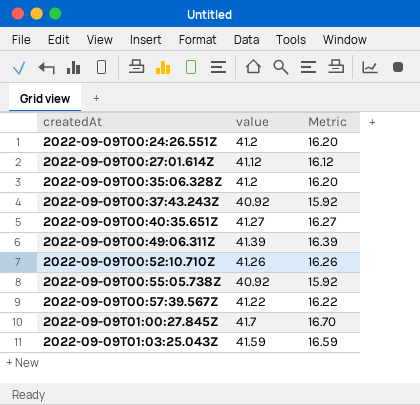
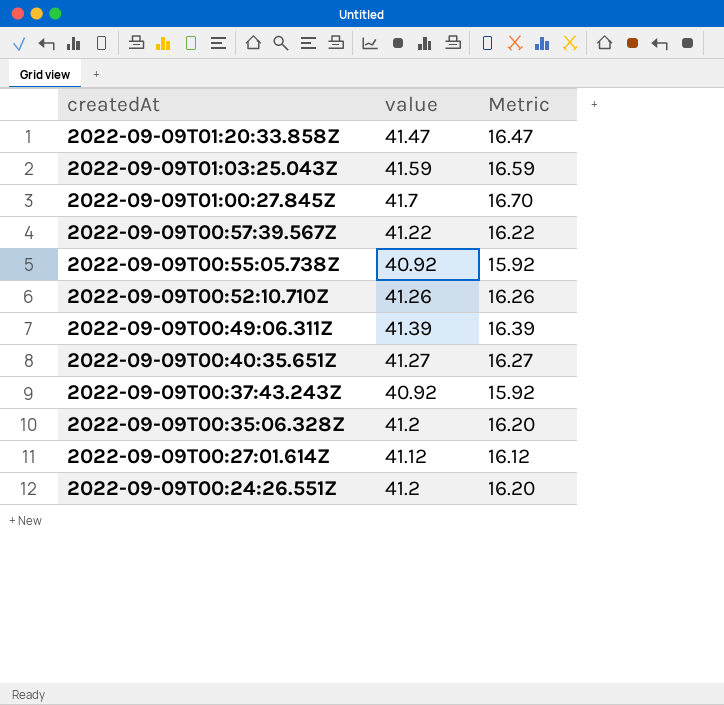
row order: createdAt ascending -> createdAt descending
row 2022-09-09T01:20:33.858Z: none -> 41.47 | 16.47

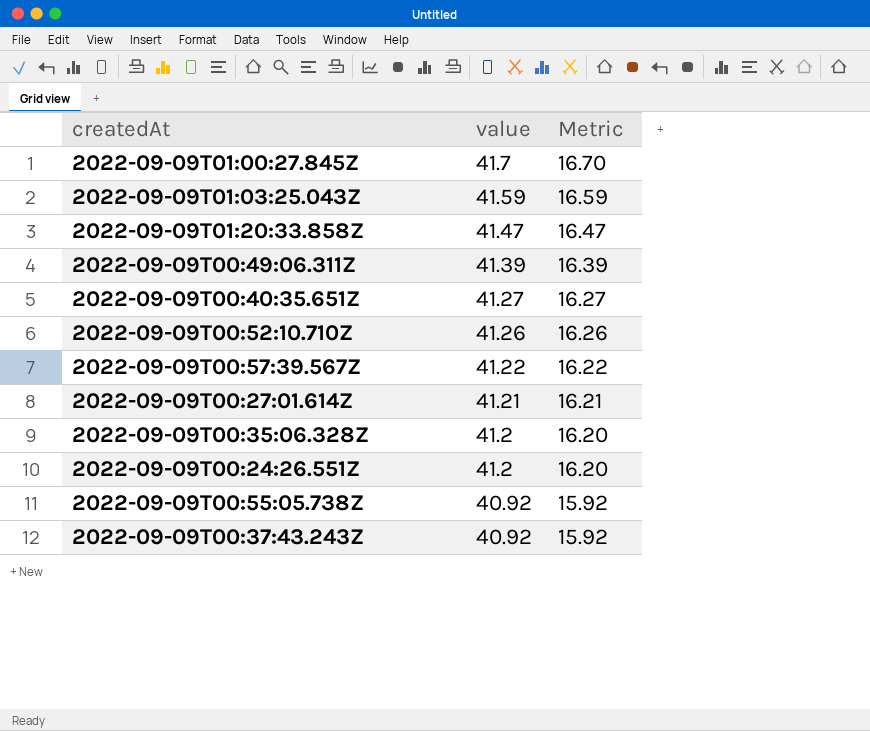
row order: createdAt descending -> value descending
2022-09-09T00:27:01.614Z | value: 41.12 -> 41.21
2022-09-09T00:27:01.614Z | Metric: 16.12 -> 16.21

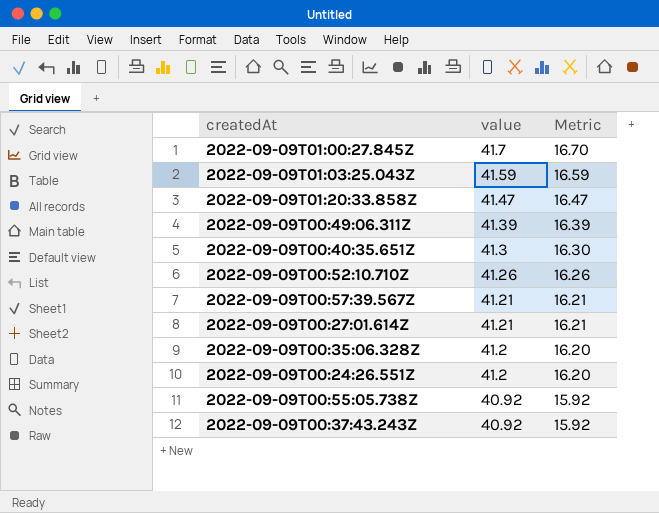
2022-09-09T00:40:35.651Z | value: 41.27 -> 41.3
2022-09-09T00:40:35.651Z | Metric: 16.27 -> 16.30
2022-09-09T00:57:39.567Z | value: 41.22 -> 41.21
2022-09-09T00:57:39.567Z | Metric: 16.22 -> 16.21

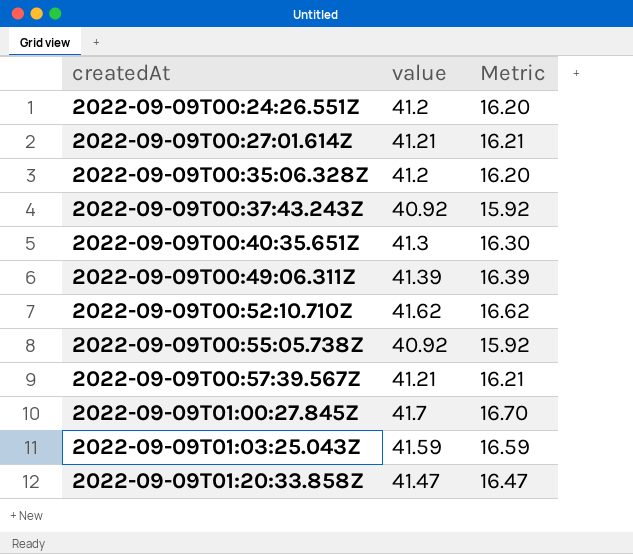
row order: value descending -> createdAt ascending
2022-09-09T00:52:10.710Z | value: 41.26 -> 41.62
2022-09-09T00:52:10.710Z | Metric: 16.26 -> 16.62

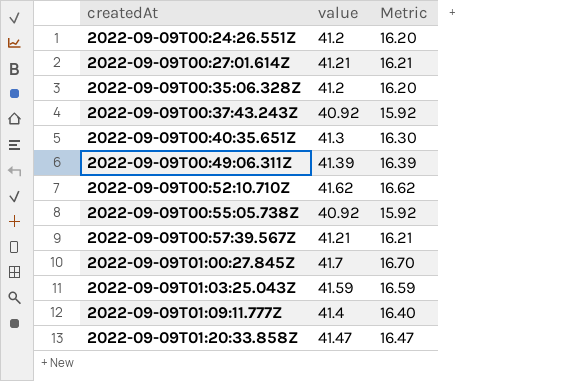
row 2022-09-09T01:09:11.777Z: none -> 41.4 | 16.40

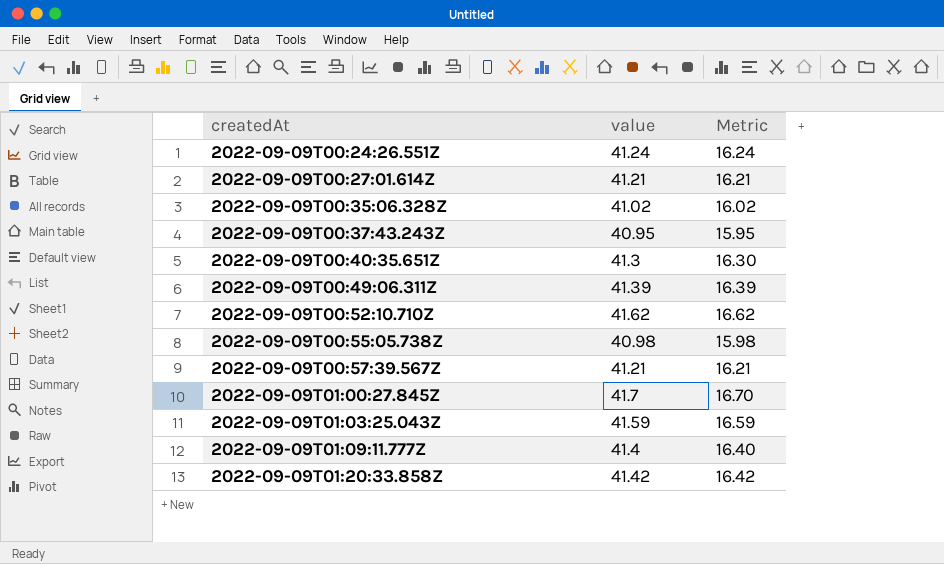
2022-09-09T00:24:26.551Z | value: 41.2 -> 41.24
2022-09-09T00:24:26.551Z | Metric: 16.20 -> 16.24
2022-09-09T00:35:06.328Z | value: 41.2 -> 41.02
2022-09-09T00:35:06.328Z | Metric: 16.20 -> 16.02
2022-09-09T00:37:43.243Z | value: 40.92 -> 40.95
2022-09-09T00:37:43.243Z | Metric: 15.92 -> 15.95
2022-09-09T00:55:05.738Z | value: 40.92 -> 40.98
2022-09-09T00:55:05.738Z | Metric: 15.92 -> 15.98
2022-09-09T01:20:33.858Z | value: 41.47 -> 41.42
2022-09-09T01:20:33.858Z | Metric: 16.47 -> 16.42

